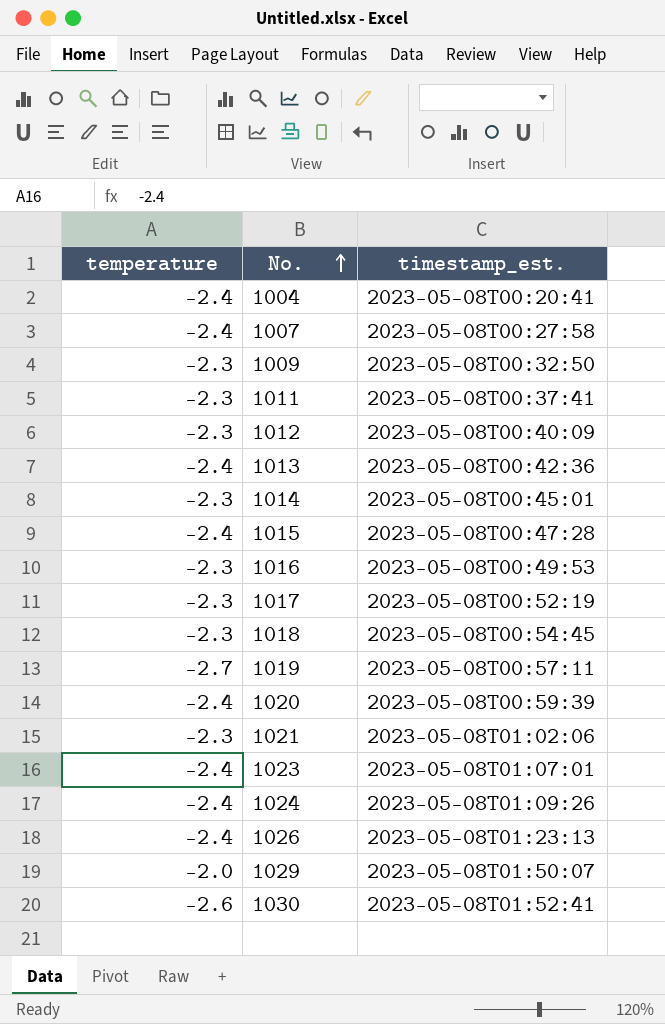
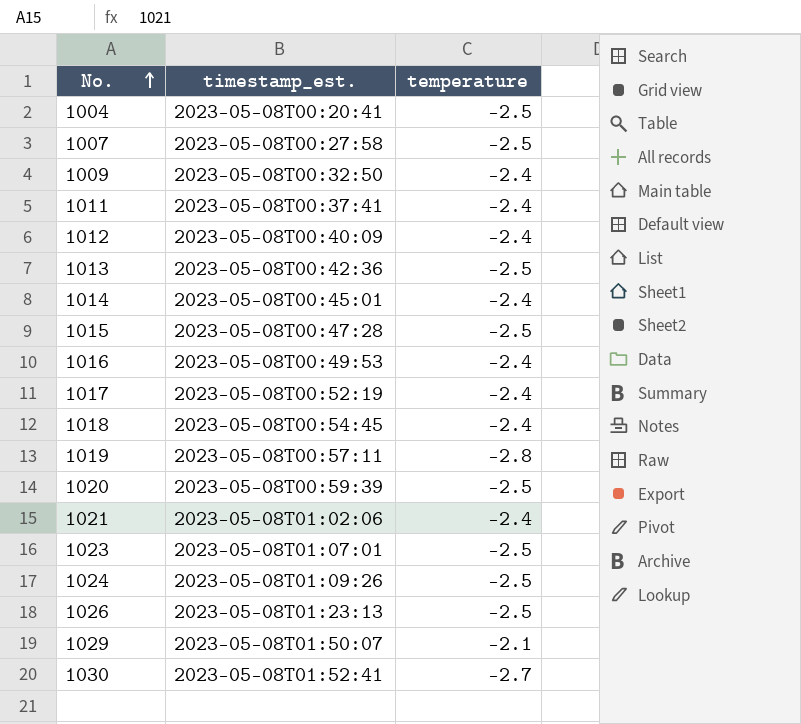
column temperature | position: 1 -> 3
1004 | temperature: -2.4 -> -2.5
1007 | temperature: -2.4 -> -2.5
1009 | temperature: -2.3 -> -2.4
1011 | temperature: -2.3 -> -2.4
1012 | temperature: -2.3 -> -2.4
1013 | temperature: -2.4 -> -2.5
1014 | temperature: -2.3 -> -2.4
1015 | temperature: -2.4 -> -2.5
1016 | temperature: -2.3 -> -2.4
1017 | temperature: -2.3 -> -2.4
1018 | temperature: -2.3 -> -2.4
1019 | temperature: -2.7 -> -2.8
1020 | temperature: -2.4 -> -2.5
1021 | temperature: -2.3 -> -2.4
1023 | temperature: -2.4 -> -2.5
1024 | temperature: -2.4 -> -2.5
1026 | temperature: -2.4 -> -2.5
1029 | temperature: -2.0 -> -2.1
1030 | temperature: -2.6 -> -2.7

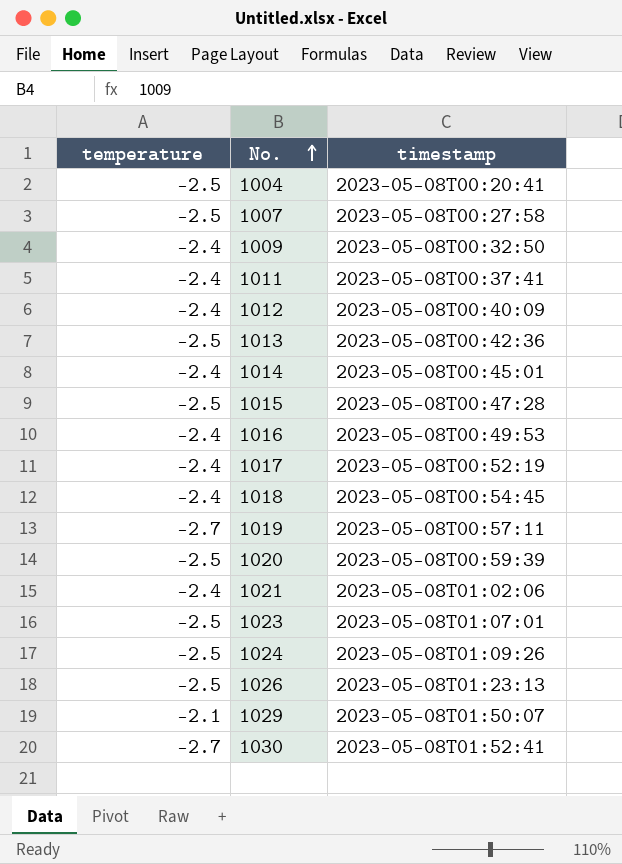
column temperature | position: 3 -> 1
column name: timestamp_est. -> timestamp
1019 | temperature: -2.8 -> -2.7

